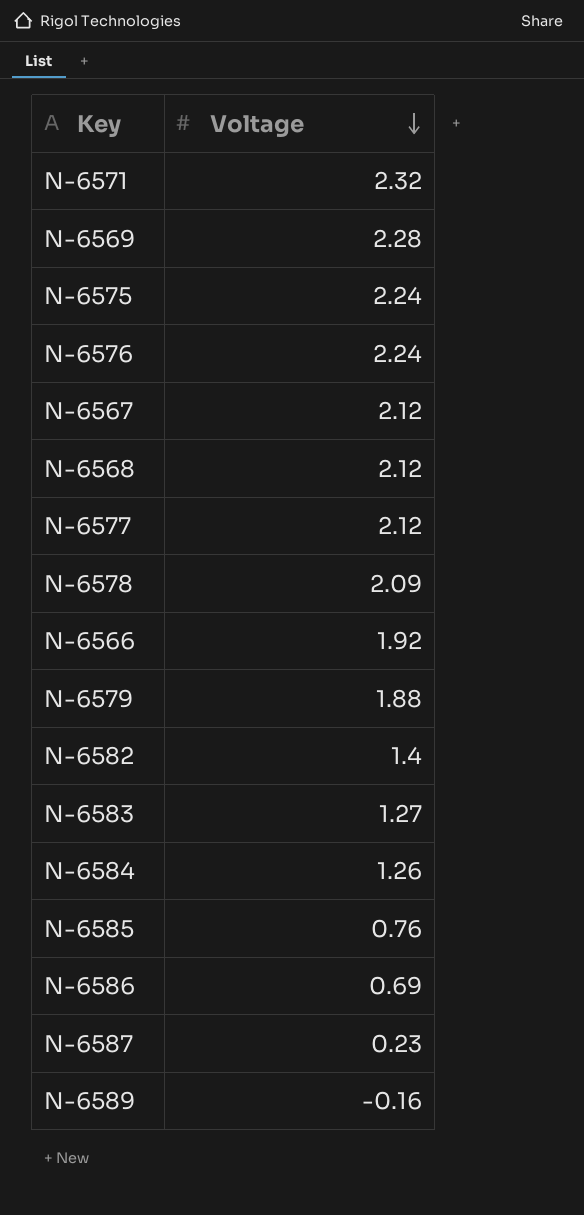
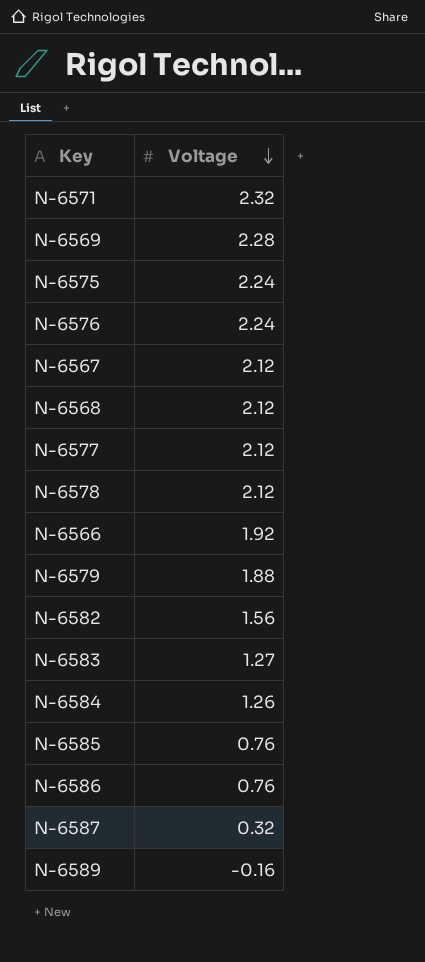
N-6578 | Voltage: 2.09 -> 2.12
N-6582 | Voltage: 1.4 -> 1.56
N-6586 | Voltage: 0.69 -> 0.76
N-6587 | Voltage: 0.23 -> 0.32

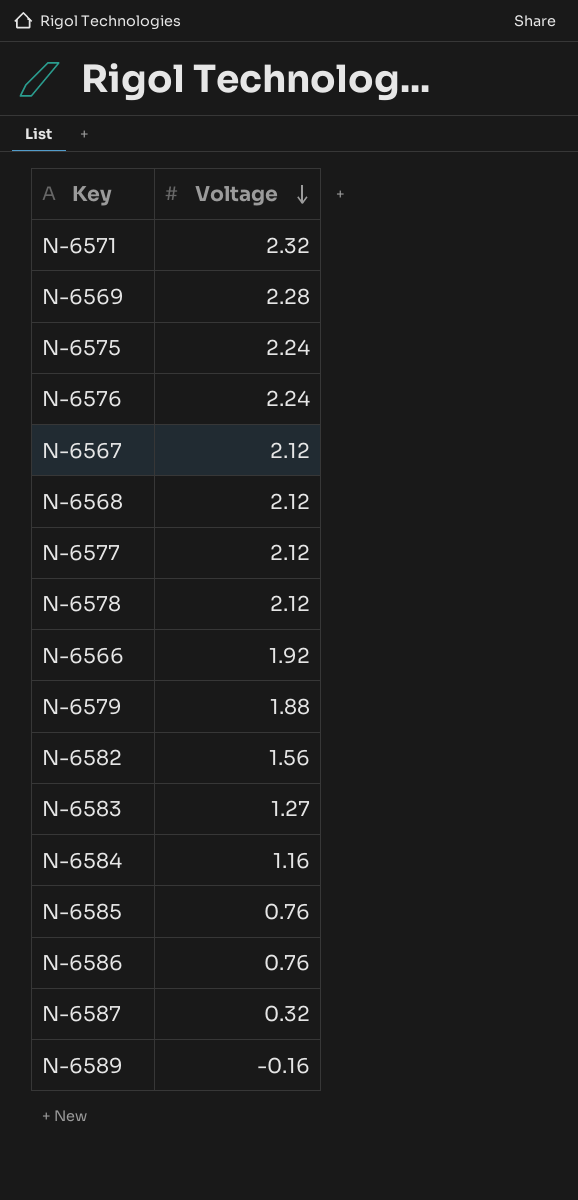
N-6584 | Voltage: 1.26 -> 1.16

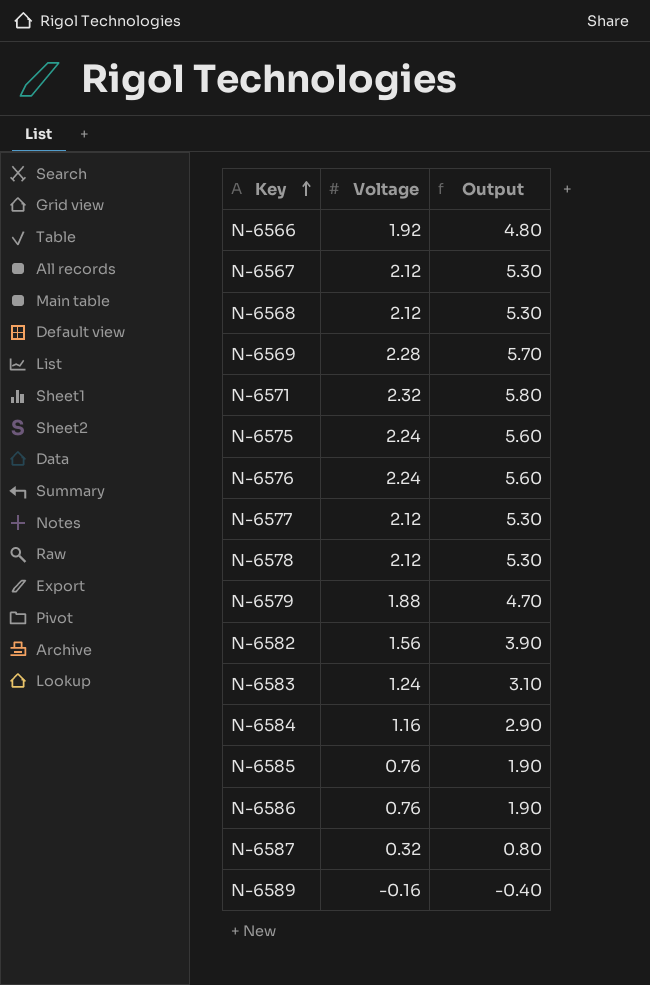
row order: Voltage descending -> Key ascending
column Output | formula: none -> [Voltage] * 2.5
N-6583 | Voltage: 1.27 -> 1.24

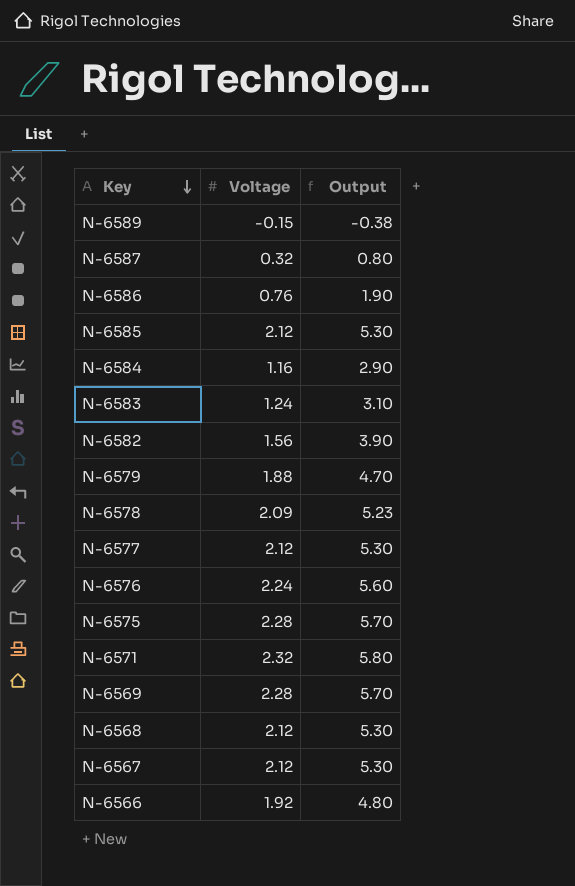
row order: Key ascending -> Key descending
N-6589 | Voltage: -0.16 -> -0.15
N-6589 | Output: -0.40 -> -0.38
N-6585 | Voltage: 0.76 -> 2.12
N-6585 | Output: 1.90 -> 5.30
N-6578 | Voltage: 2.12 -> 2.09
N-6578 | Output: 5.30 -> 5.23
N-6575 | Voltage: 2.24 -> 2.28
N-6575 | Output: 5.60 -> 5.70

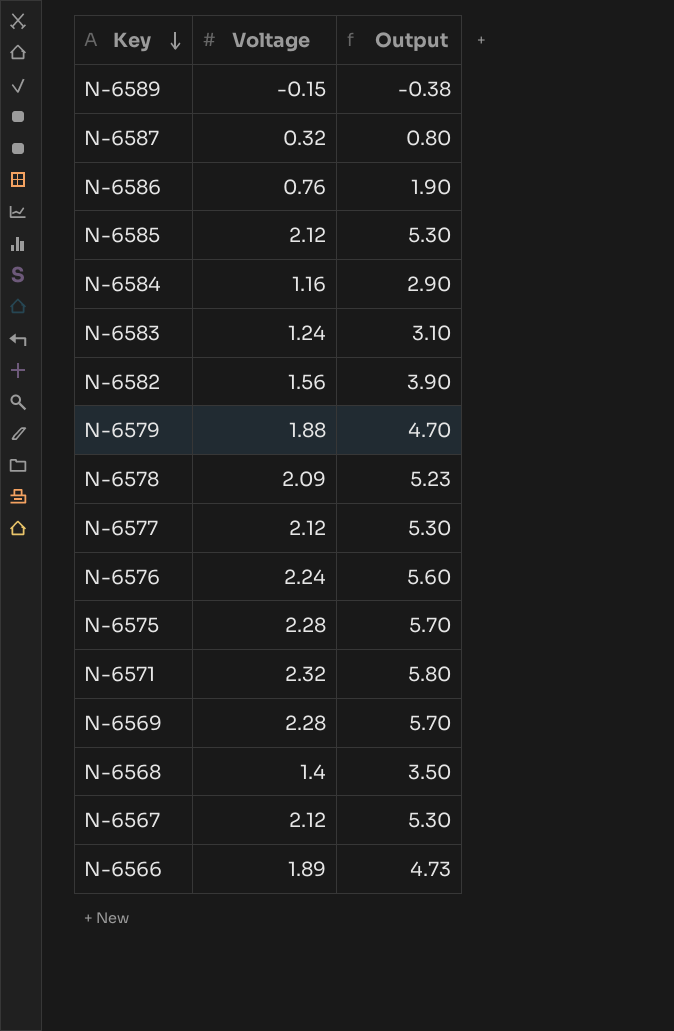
N-6568 | Voltage: 2.12 -> 1.4
N-6568 | Output: 5.30 -> 3.50
N-6566 | Voltage: 1.92 -> 1.89
N-6566 | Output: 4.80 -> 4.73

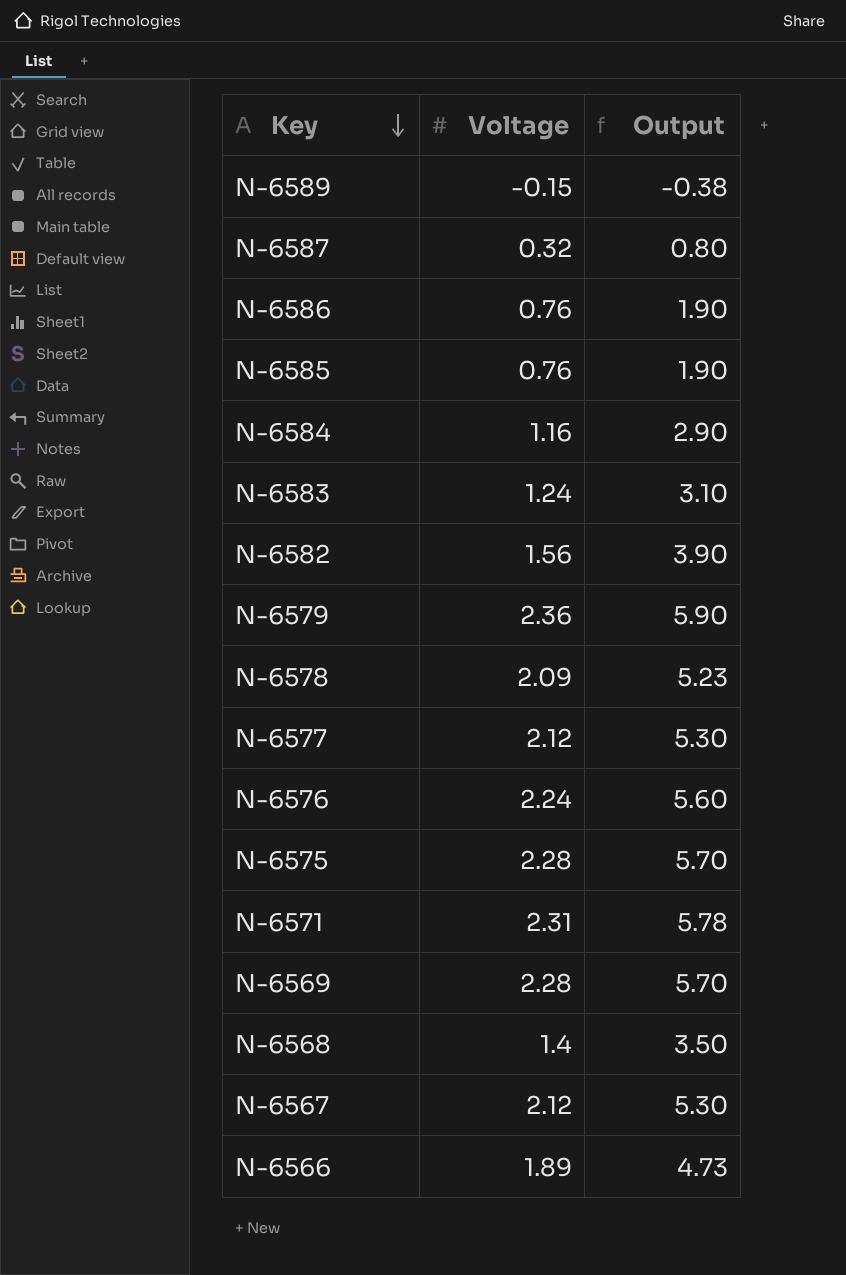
N-6585 | Voltage: 2.12 -> 0.76
N-6585 | Output: 5.30 -> 1.90
N-6579 | Voltage: 1.88 -> 2.36
N-6579 | Output: 4.70 -> 5.90
N-6571 | Voltage: 2.32 -> 2.31
N-6571 | Output: 5.80 -> 5.78

